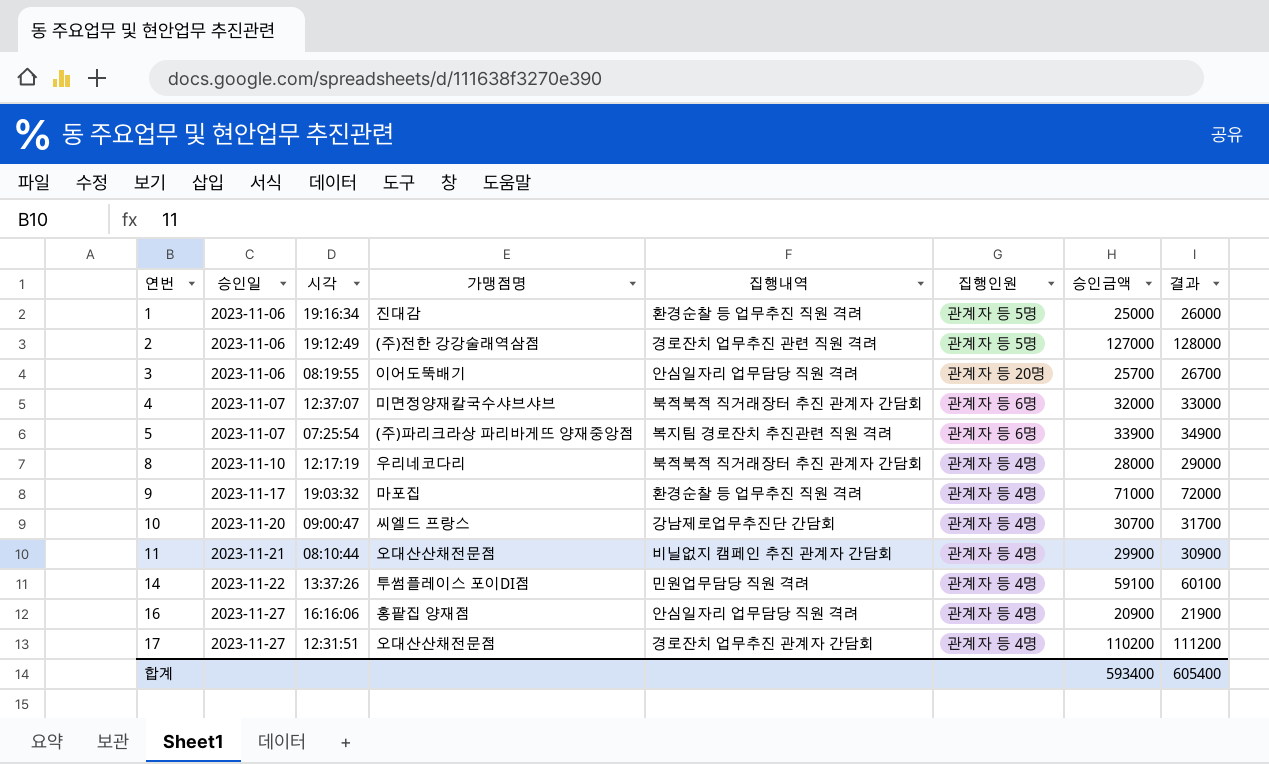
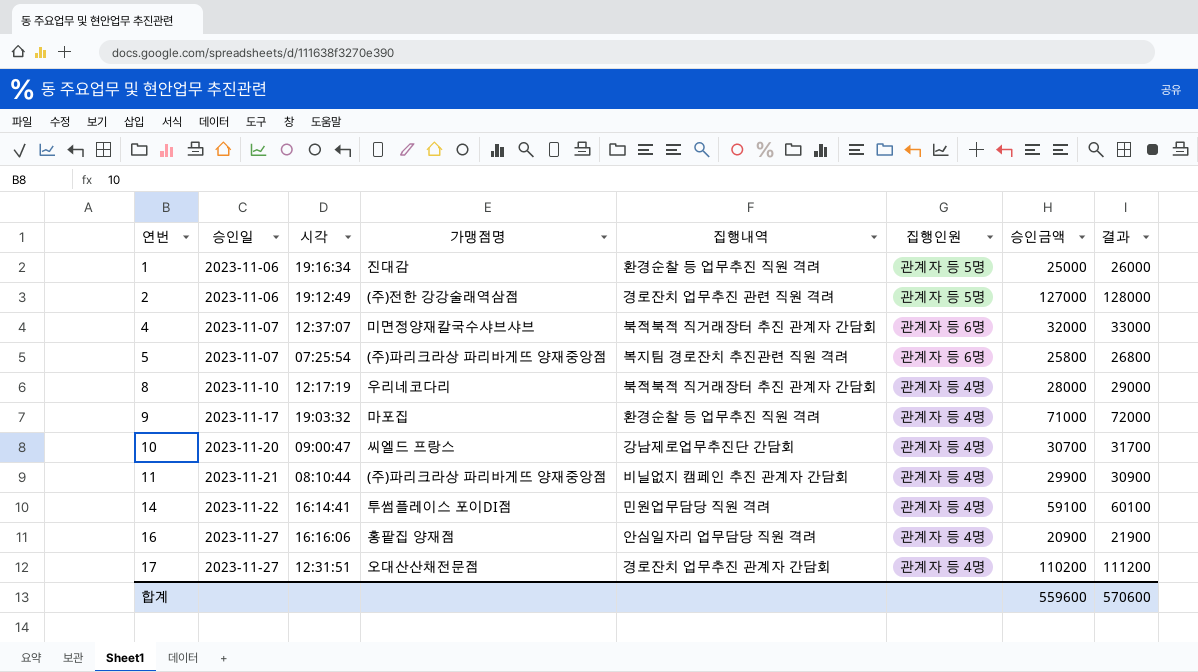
row 3: 2023-11-06 | 08:19:55 | 이어도뚝배기 | 안심일자리 업무담당 직원 격려 | 관계자 등 20명 | 25700 | 26700 -> none
5 | 승인금액: 33900 -> 25800
5 | 결과: 34900 -> 26800
11 | 가맹점명: 오대산산채전문점 -> (주)파리크라상 파리바게뜨 양재중앙점
14 | 시각: 13:37:26 -> 16:14:41
합계 | 승인금액: 593400 -> 559600
합계 | 결과: 605400 -> 570600

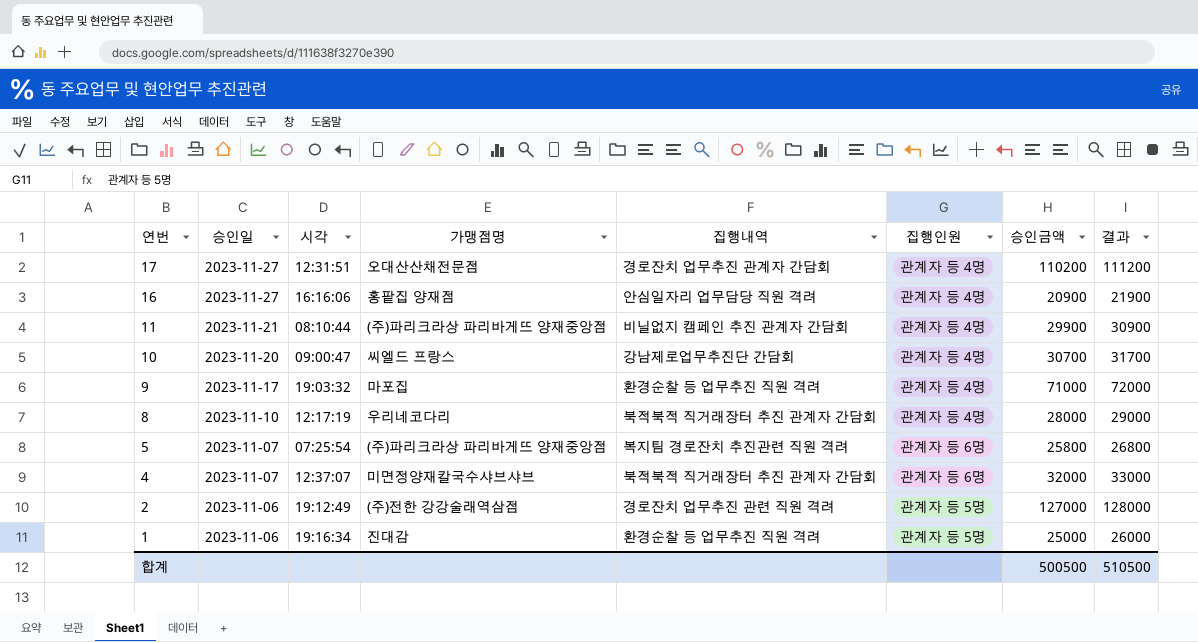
row order: 연번 ascending -> 연번 descending
row 14: 2023-11-22 | 16:14:41 | 투썸플레이스 포이DI점 | 민원업무담당 직원 격려 | 관계자 등 4명 | 59100 | 60100 -> none
합계 | 승인금액: 559600 -> 500500
합계 | 결과: 570600 -> 510500

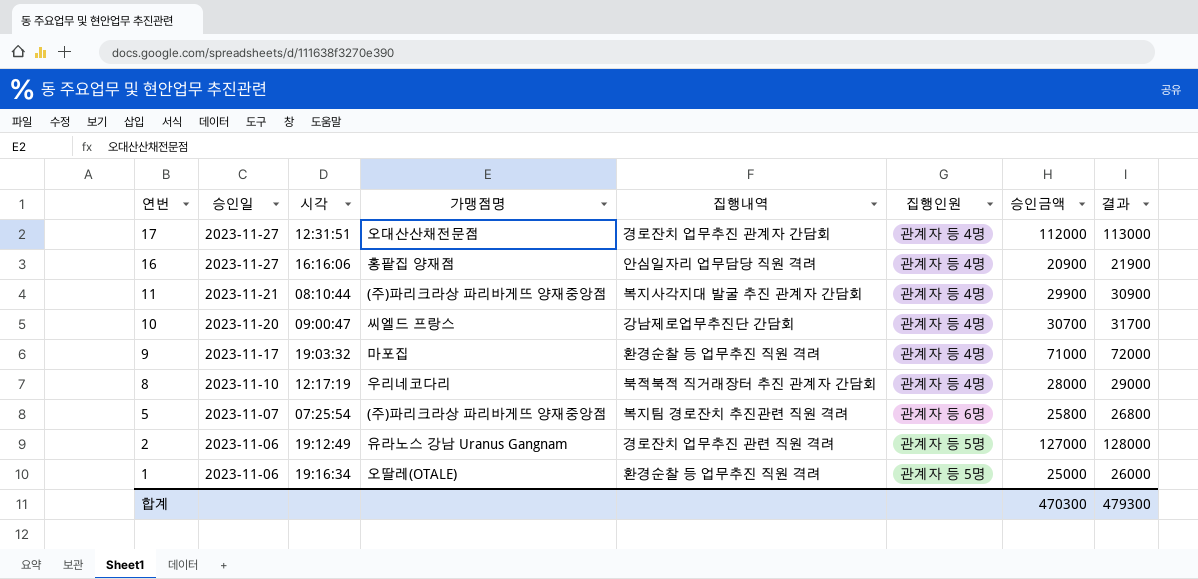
row 4: 2023-11-07 | 12:37:07 | 미면정양재칼국수샤브샤브 | 북적북적 직거래장터 추진 관계자 간담회 | 관계자 등 6명 | 32000 | 33000 -> none
17 | 승인금액: 110200 -> 112000
17 | 결과: 111200 -> 113000
11 | 집행내역: 비닐없지 캠페인 추진 관계자 간담회 -> 복지사각지대 발굴 추진 관계자 간담회
2 | 가맹점명: (주)전한 강강술래역삼점 -> 유라노스 강남 Uranus Gangnam
1 | 가맹점명: 진대감 -> 오딸레(OTALE)
합계 | 승인금액: 500500 -> 470300
합계 | 결과: 510500 -> 479300

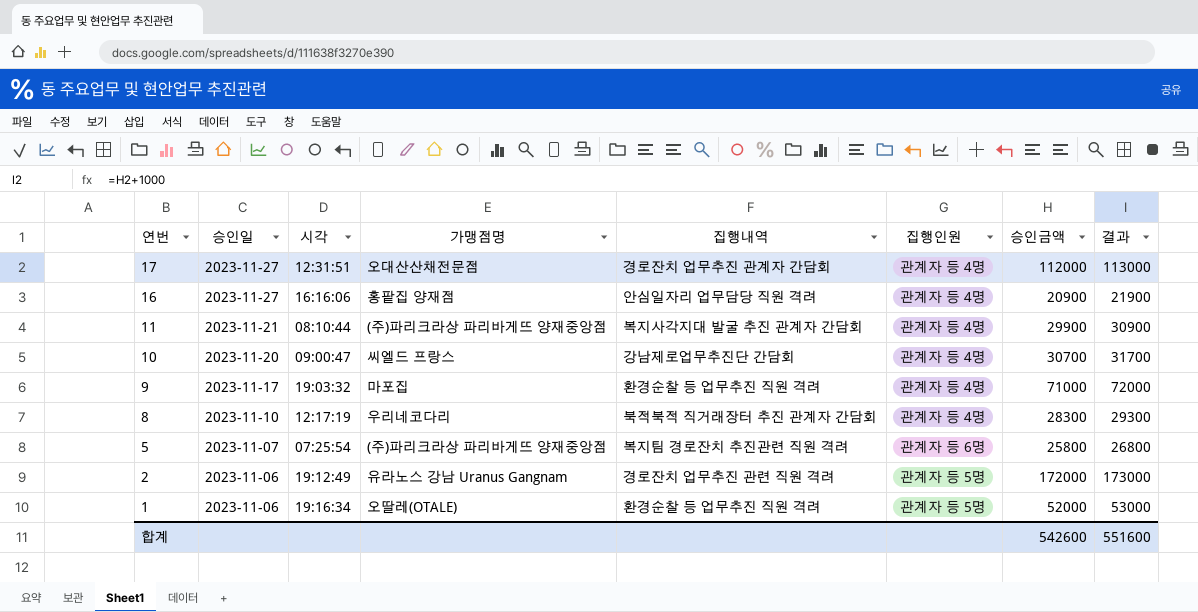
8 | 승인금액: 28000 -> 28300
8 | 결과: 29000 -> 29300
2 | 승인금액: 127000 -> 172000
2 | 결과: 128000 -> 173000
1 | 승인금액: 25000 -> 52000
1 | 결과: 26000 -> 53000
합계 | 승인금액: 470300 -> 542600
합계 | 결과: 479300 -> 551600

